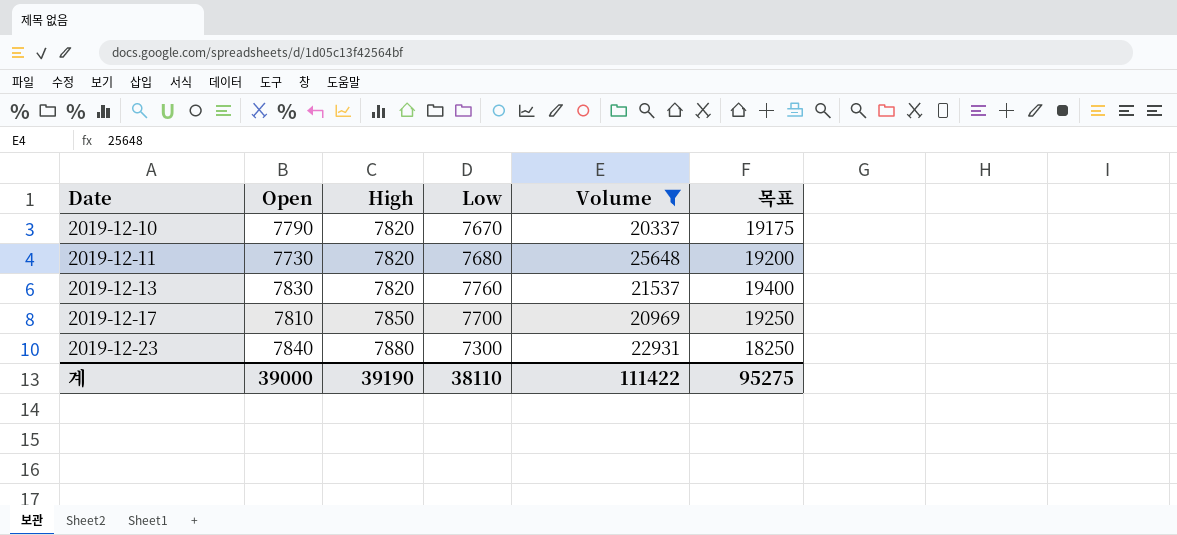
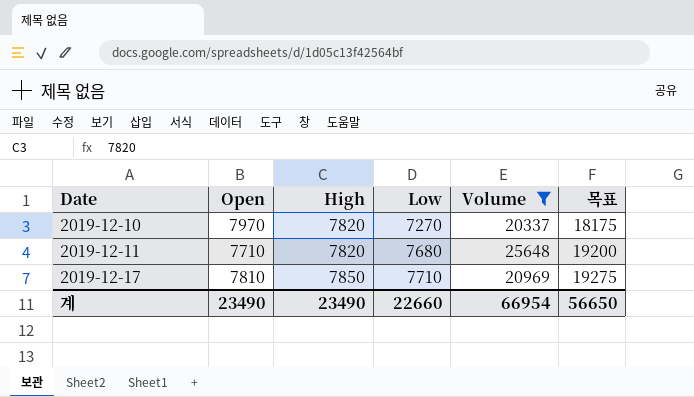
row 2019-12-13: 7830 | 7820 | 7760 | 21537 | 19400 -> none
row 2019-12-23: 7840 | 7880 | 7300 | 22931 | 18250 -> none
2019-12-10 | Open: 7790 -> 7970
2019-12-10 | Low: 7670 -> 7270
2019-12-10 | 목표: 19175 -> 18175
2019-12-11 | Open: 7730 -> 7710
2019-12-17 | Low: 7700 -> 7710
2019-12-17 | 목표: 19250 -> 19275
계 | Open: 39000 -> 23490
계 | High: 39190 -> 23490
계 | Low: 38110 -> 22660
계 | Volume: 111422 -> 66954
계 | 목표: 95275 -> 56650

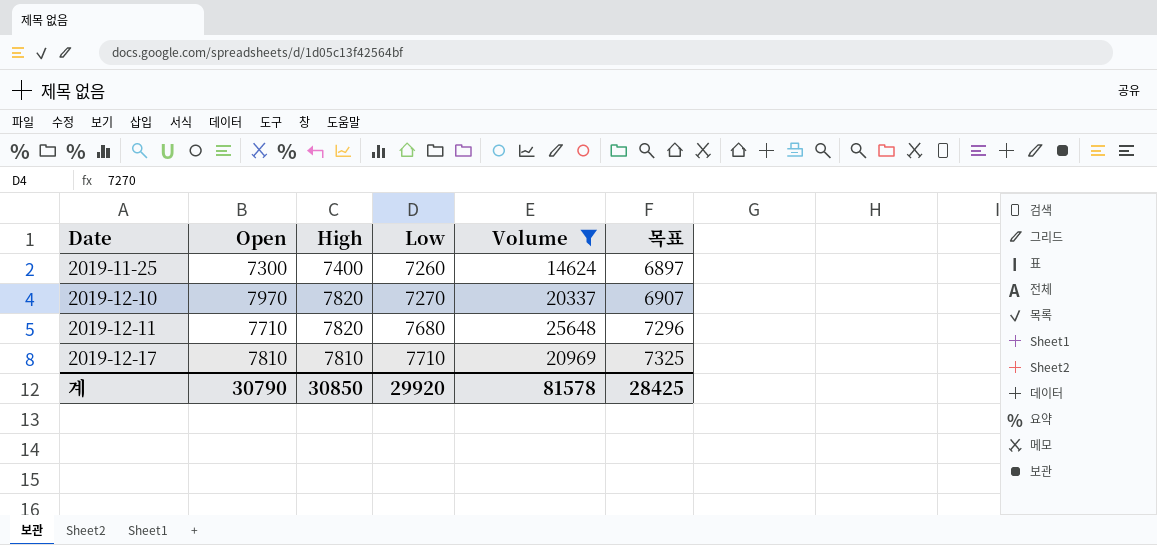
column 목표 | formula: [Low] * 2.5 -> [Low] * 0.95
row 2019-11-25: none -> 7300 | 7400 | 7260 | 14624 | 6897
2019-12-17 | High: 7850 -> 7810
계 | Open: 23490 -> 30790
계 | High: 23490 -> 30850
계 | Low: 22660 -> 29920
계 | Volume: 66954 -> 81578
계 | 목표: 56650 -> 28425

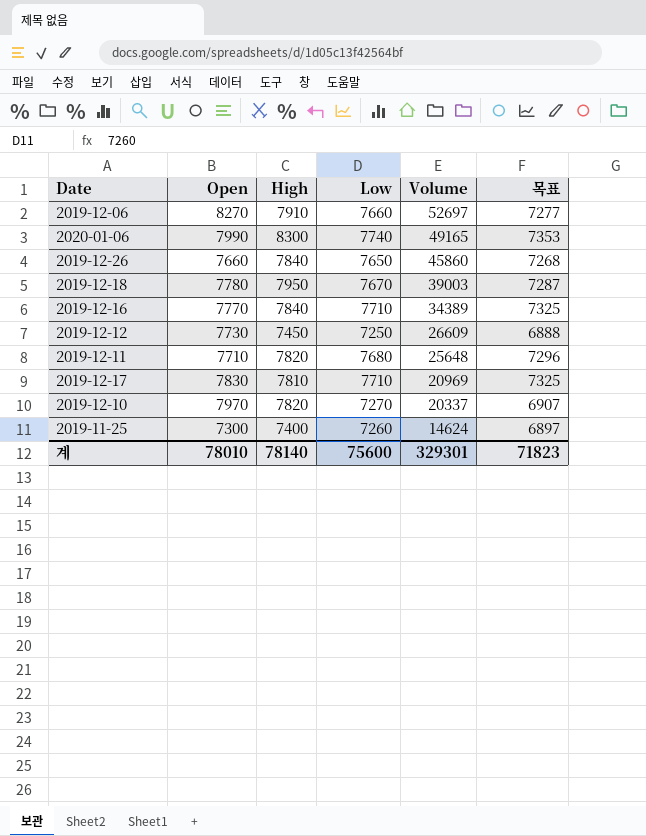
filter: Volume <= 25648 -> none
row order: Date ascending -> Volume descending
2019-12-17 | Open: 7810 -> 7830
계 | Open: 30790 -> 78010
계 | High: 30850 -> 78140
계 | Low: 29920 -> 75600
계 | Volume: 81578 -> 329301
계 | 목표: 28425 -> 71823

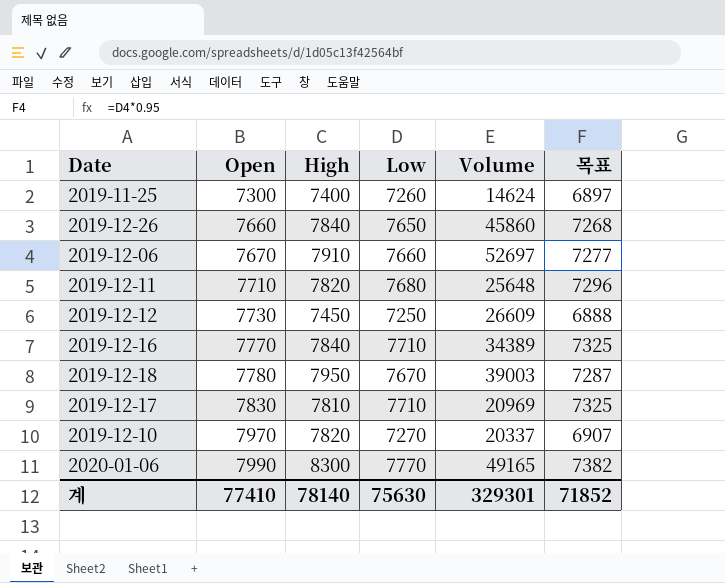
row order: Volume descending -> Open ascending
2019-12-06 | Open: 8270 -> 7670
2020-01-06 | Low: 7740 -> 7770
2020-01-06 | 목표: 7353 -> 7382
계 | Open: 78010 -> 77410
계 | Low: 75600 -> 75630
계 | 목표: 71823 -> 71852

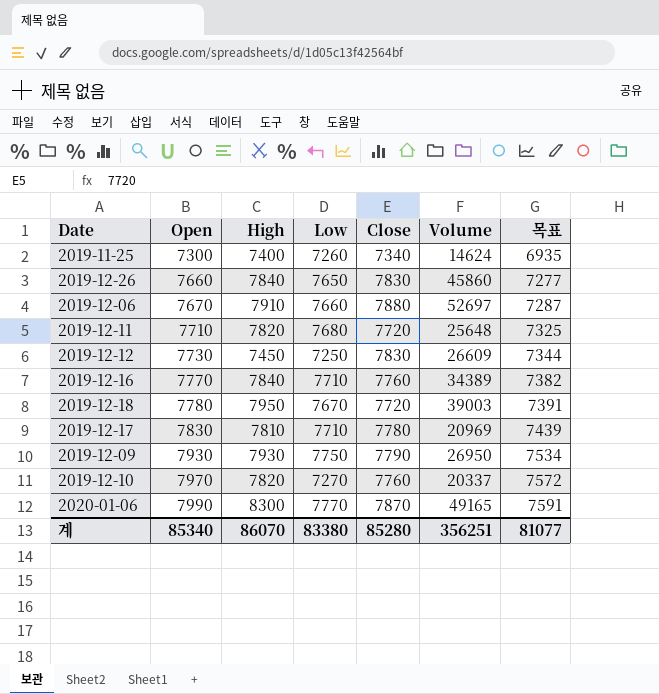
column Close | position: none -> 5
column 목표 | formula: [Low] * 0.95 -> [Open] * 0.95
row 2019-12-09: none -> 7930 | 7930 | 7750 | 7790 | 26950 | 7534
계 | Open: 77410 -> 85340
계 | High: 78140 -> 86070
계 | Low: 75630 -> 83380
계 | Volume: 329301 -> 356251
계 | 목표: 71852 -> 81077

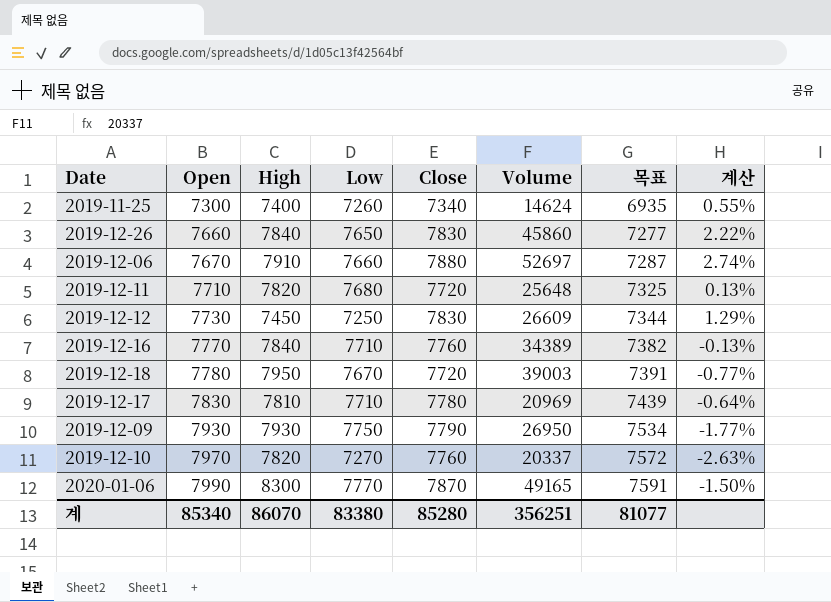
column 계산 | formula: none -> ([Close] - [Open]) / [Open]

